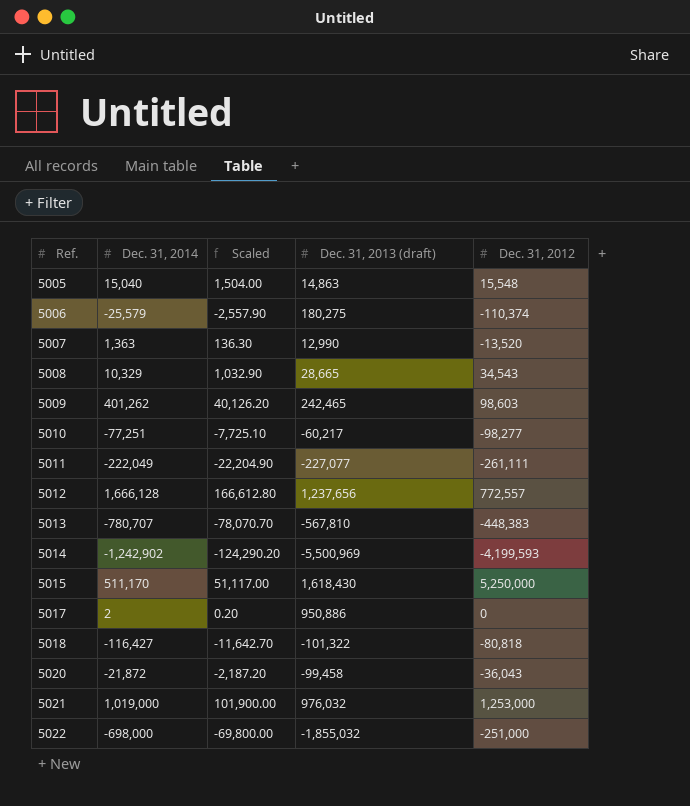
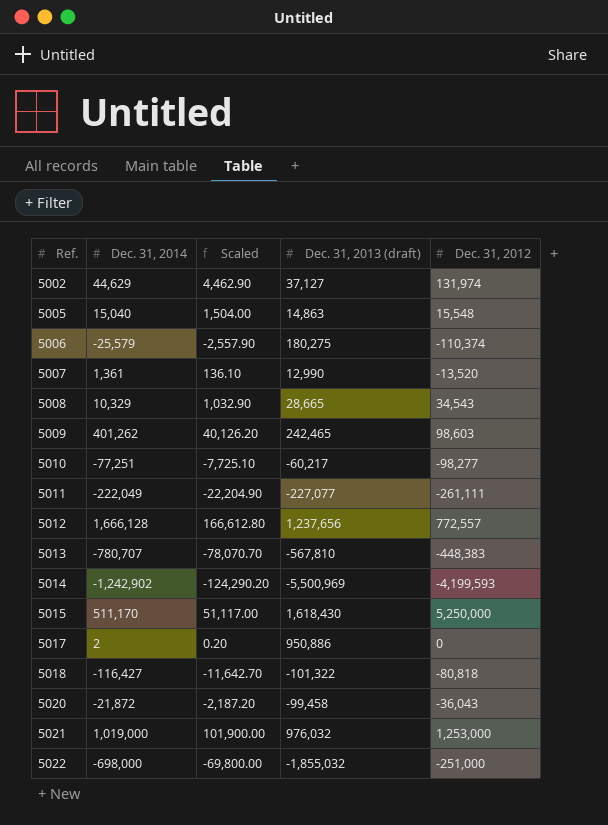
row 5002: none -> 44,629 | 4,462.90 | 37,127 | 131,974
5007 | Dec. 31, 2014: 1,363 -> 1,361
5007 | Scaled: 136.30 -> 136.10

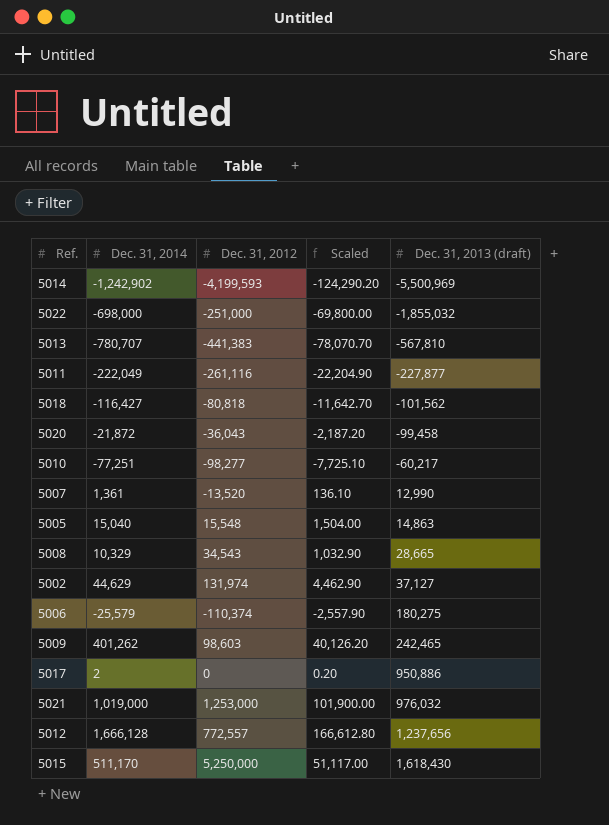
row order: Ref. ascending -> Dec. 31, 2013 (draft) ascending
column Dec. 31, 2012 | position: 5 -> 3
5013 | Dec. 31, 2012: -448,383 -> -441,383
5011 | Dec. 31, 2012: -261,111 -> -261,116
5011 | Dec. 31, 2013 (draft): -227,077 -> -227,877
5018 | Dec. 31, 2013 (draft): -101,322 -> -101,562

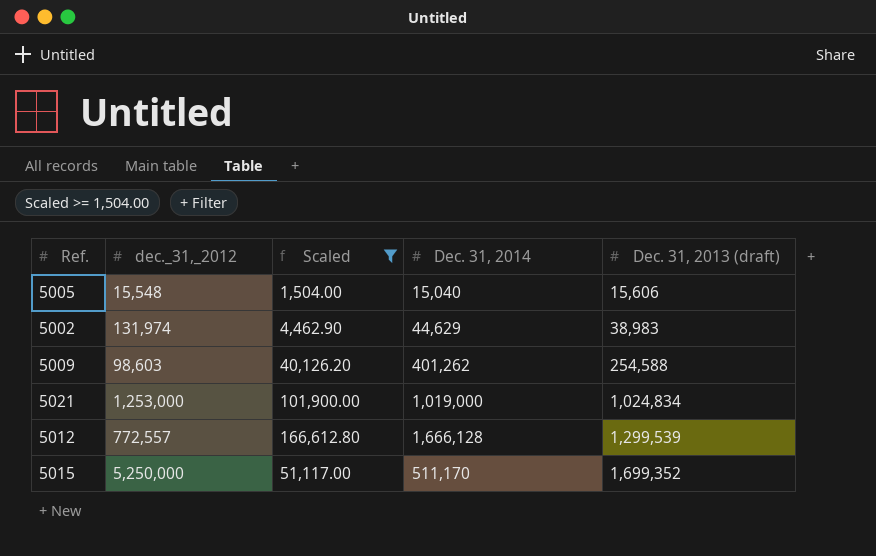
filter: none -> Scaled >= 1,504.00
column name: Dec. 31, 2012 -> dec._31,_2012
column Dec. 31, 2014 | position: 2 -> 4
5005 | Dec. 31, 2013 (draft): 14,863 -> 15,606
5002 | Dec. 31, 2013 (draft): 37,127 -> 38,983
5009 | Dec. 31, 2013 (draft): 242,465 -> 254,588
5021 | Dec. 31, 2013 (draft): 976,032 -> 1,024,834
5012 | Dec. 31, 2013 (draft): 1,237,656 -> 1,299,539
5015 | Dec. 31, 2013 (draft): 1,618,430 -> 1,699,352

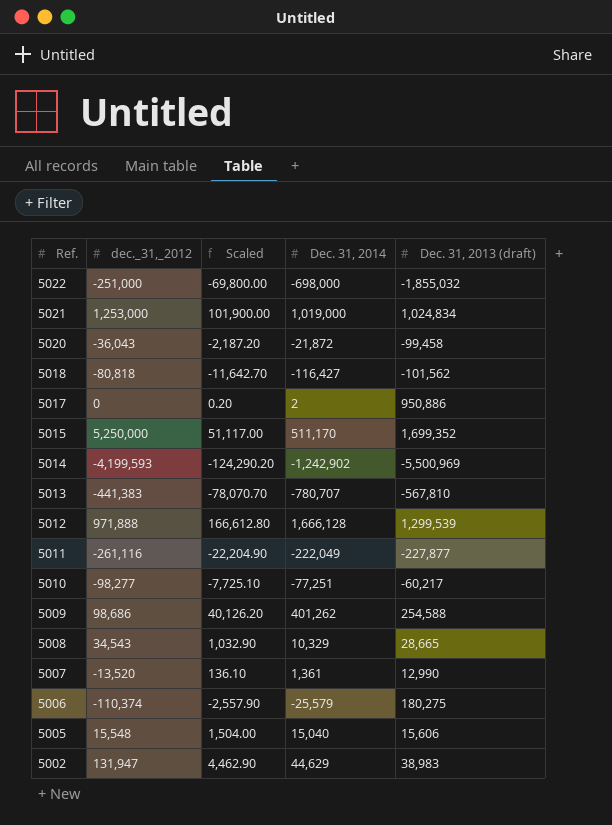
filter: Scaled >= 1,504.00 -> none
row order: Dec. 31, 2013 (draft) ascending -> Ref. descending
5012 | dec._31,_2012: 772,557 -> 971,888
5009 | dec._31,_2012: 98,603 -> 98,686
5002 | dec._31,_2012: 131,974 -> 131,947

